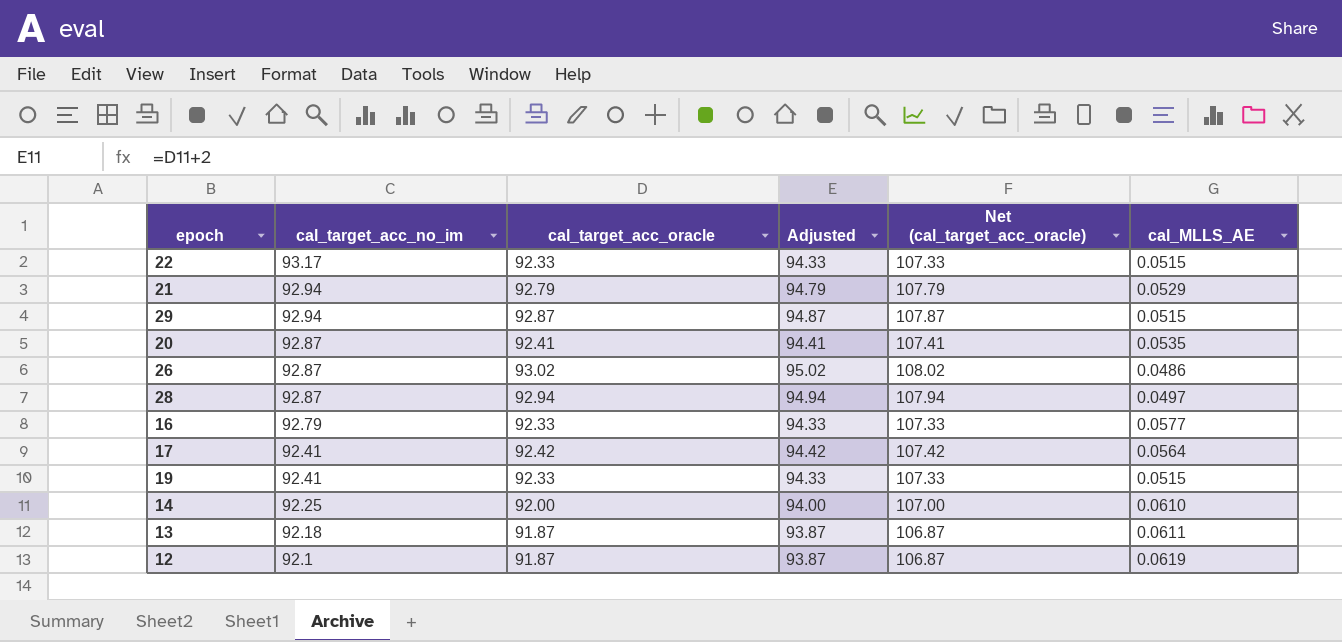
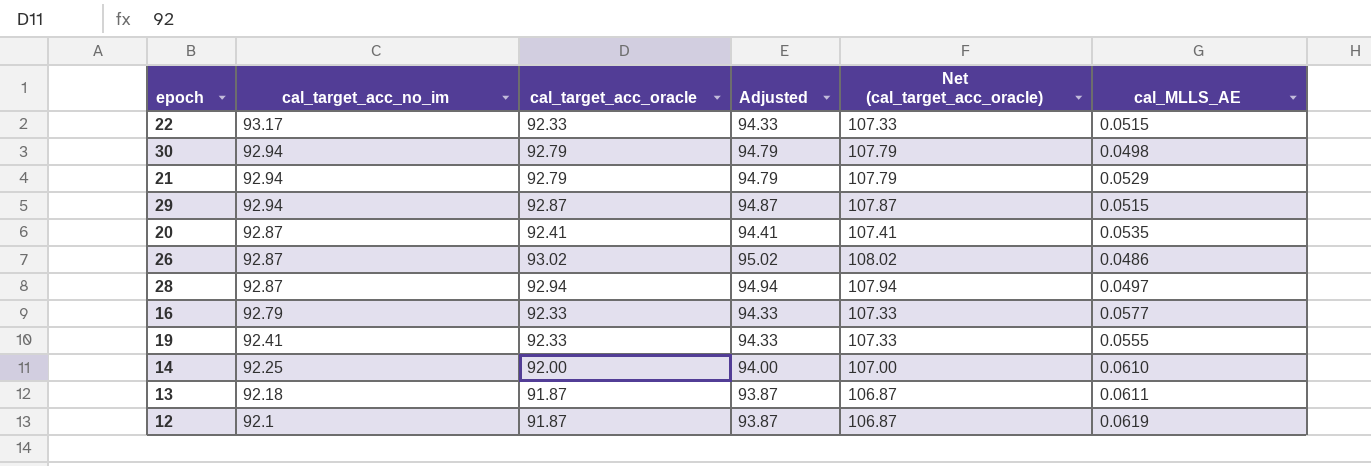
row 17: 92.41 | 92.42 | 94.42 | 107.42 | 0.0564 -> none
row 30: none -> 92.94 | 92.79 | 94.79 | 107.79 | 0.0498
19 | cal_MLLS_AE: 0.0515 -> 0.0555

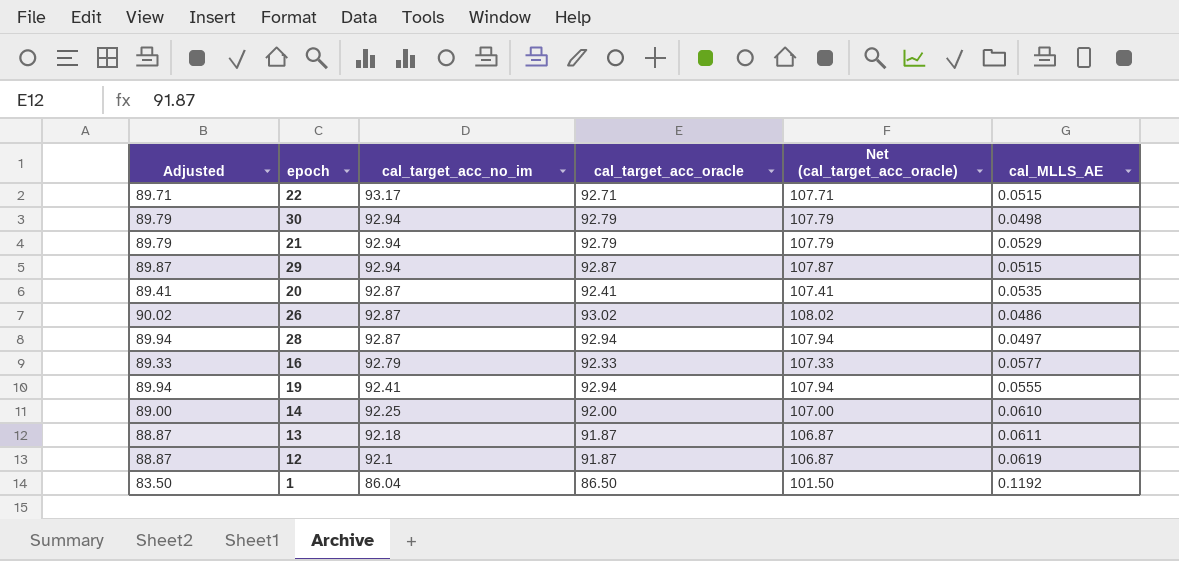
column Adjusted | formula: [cal_target_acc_oracle] + 2 -> [cal_target_acc_oracle] - 3
column Adjusted | position: 4 -> 1
22 | cal_target_acc_oracle: 92.33 -> 92.71
22 | Net (cal_target_acc_oracle): 107.33 -> 107.71
19 | cal_target_acc_oracle: 92.33 -> 92.94
19 | Net (cal_target_acc_oracle): 107.33 -> 107.94
row 1: none -> 83.50 | 86.04 | 86.50 | 101.50 | 0.1192

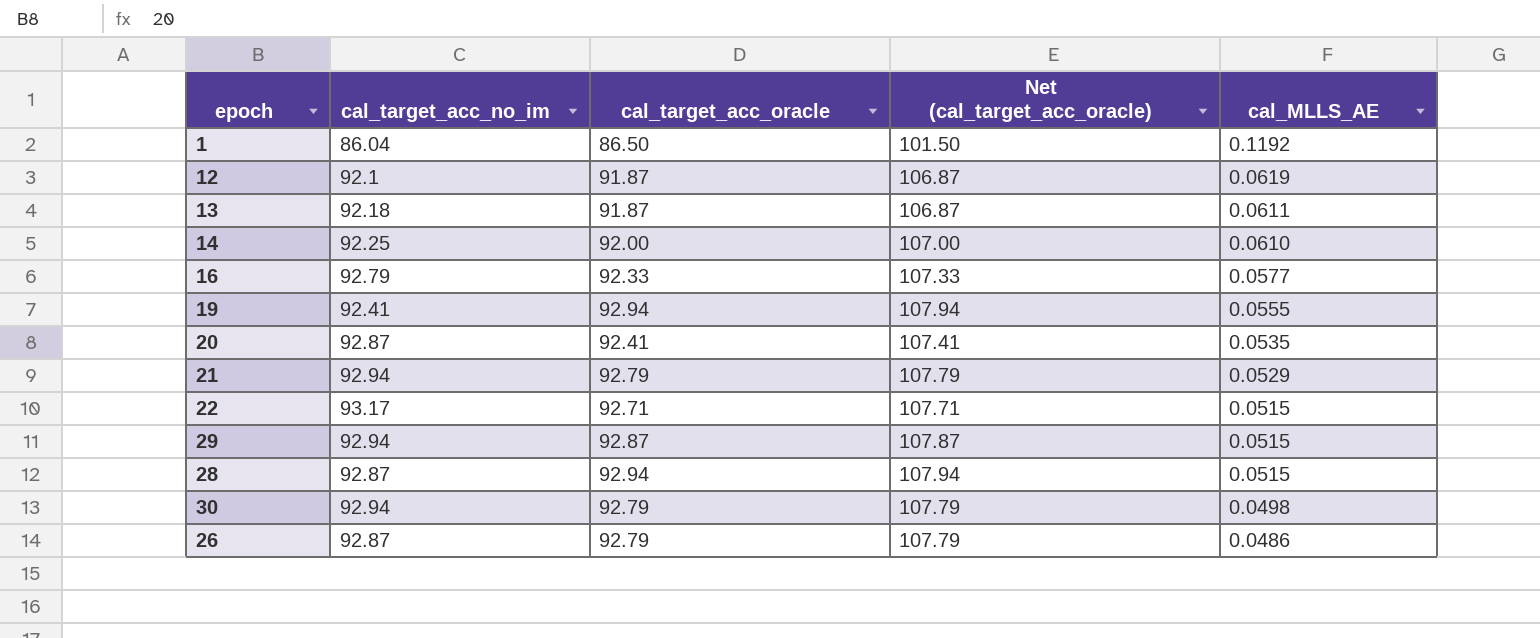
row order: cal_target_acc_no_im descending -> cal_MLLS_AE descending
column Adjusted | formula: [cal_target_acc_oracle] - 3 -> none
28 | cal_MLLS_AE: 0.0497 -> 0.0515
26 | cal_target_acc_oracle: 93.02 -> 92.79
26 | Net (cal_target_acc_oracle): 108.02 -> 107.79

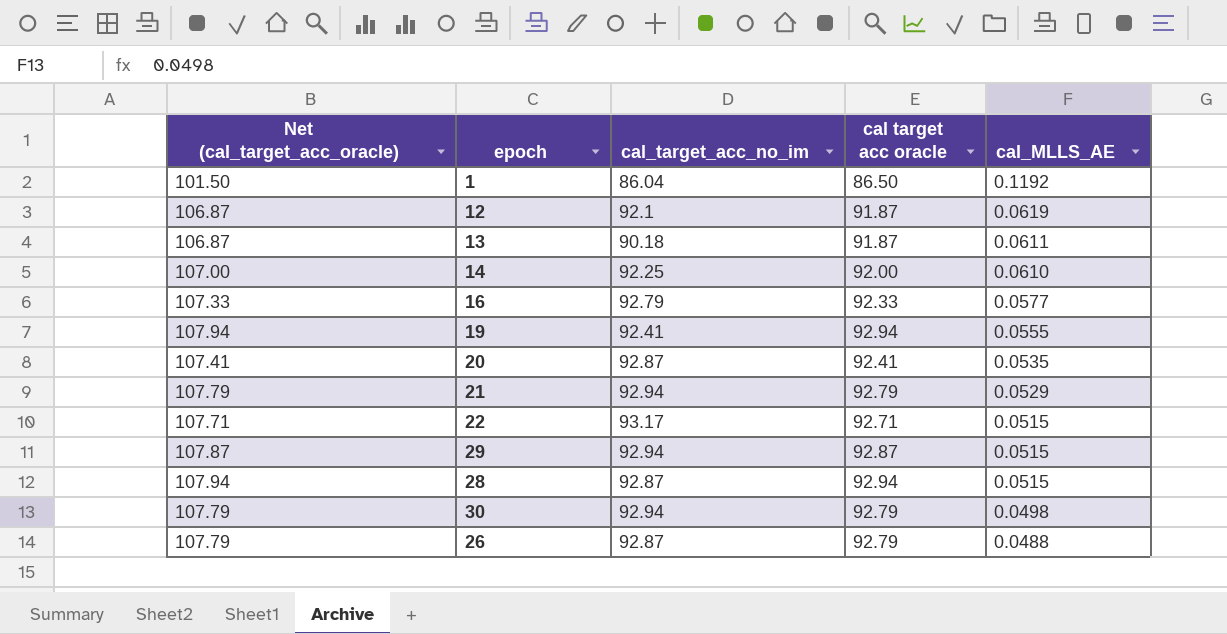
column Net (cal_target_acc_oracle) | position: 4 -> 1
column name: cal_target_acc_oracle -> cal target acc oracle
13 | cal_target_acc_no_im: 92.18 -> 90.18
26 | cal_MLLS_AE: 0.0486 -> 0.0488

